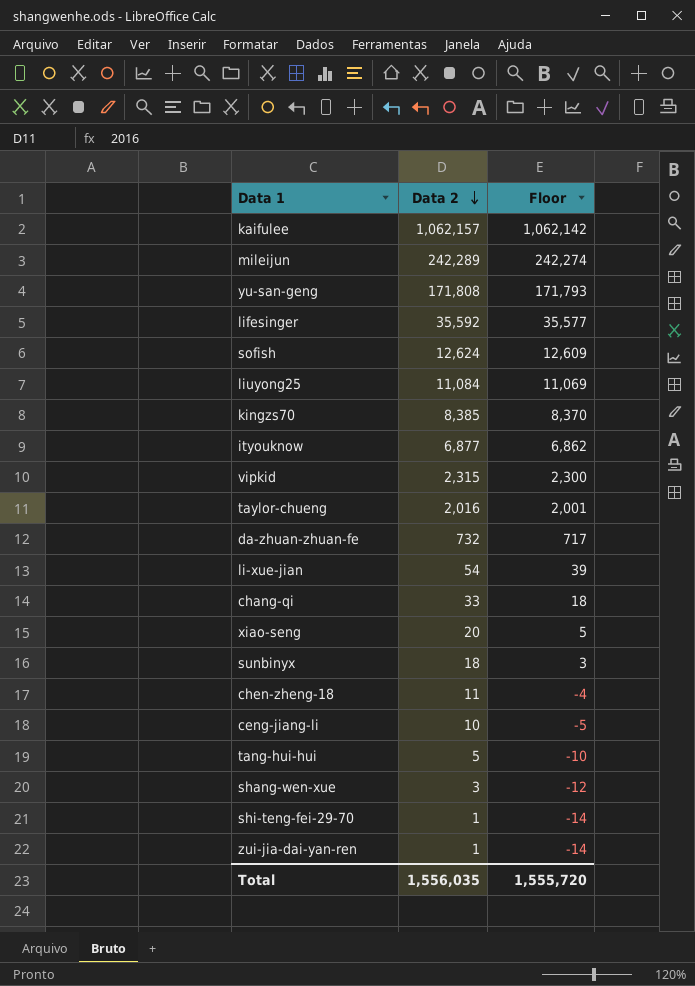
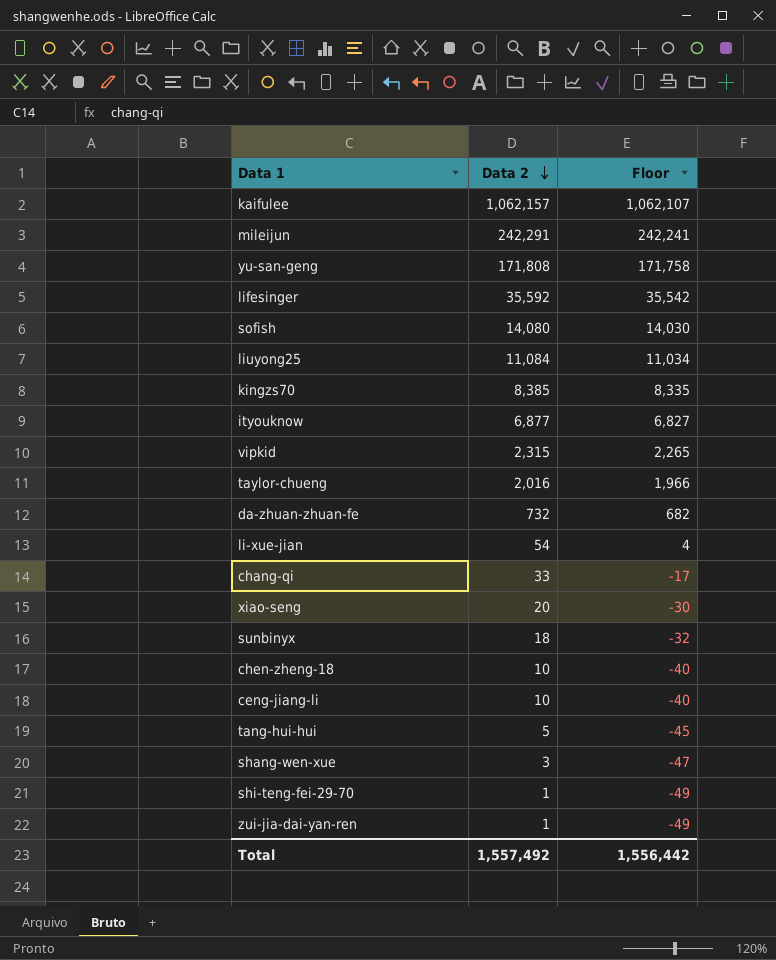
column Floor | formula: [Data 2] - 15 -> [Data 2] - 50
mileijun | Data 2: 242,289 -> 242,291
sofish | Data 2: 12,624 -> 14,080
chen-zheng-18 | Data 2: 11 -> 10
Total | Data 2: 1,556,035 -> 1,557,492
Total | Floor: 1,555,720 -> 1,556,442

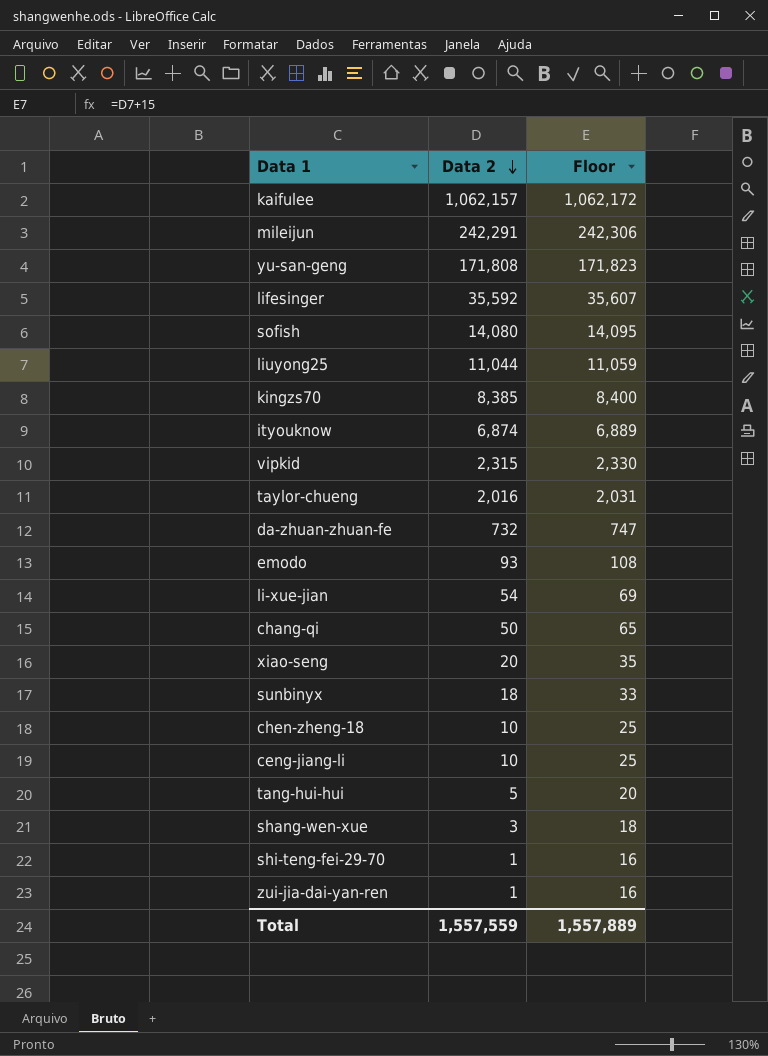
column Floor | formula: [Data 2] - 50 -> [Data 2] + 15
liuyong25 | Data 2: 11,084 -> 11,044
ityouknow | Data 2: 6,877 -> 6,874
row emodo: none -> 93 | 108
chang-qi | Data 2: 33 -> 50
Total | Data 2: 1,557,492 -> 1,557,559
Total | Floor: 1,556,442 -> 1,557,889

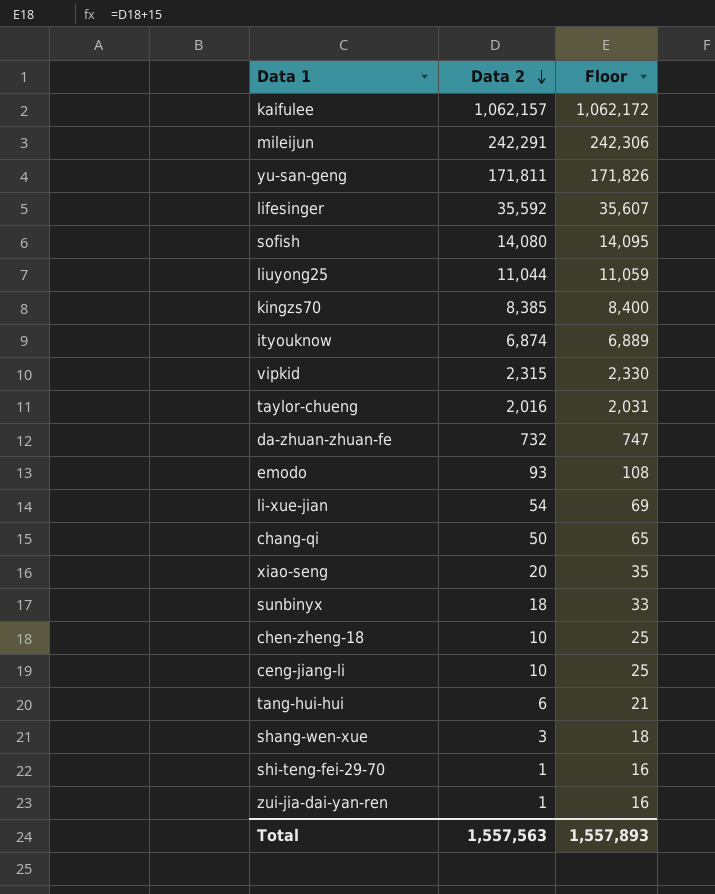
yu-san-geng | Data 2: 171,808 -> 171,811
yu-san-geng | Floor: 171,823 -> 171,826
tang-hui-hui | Data 2: 5 -> 6
tang-hui-hui | Floor: 20 -> 21
Total | Data 2: 1,557,559 -> 1,557,563
Total | Floor: 1,557,889 -> 1,557,893

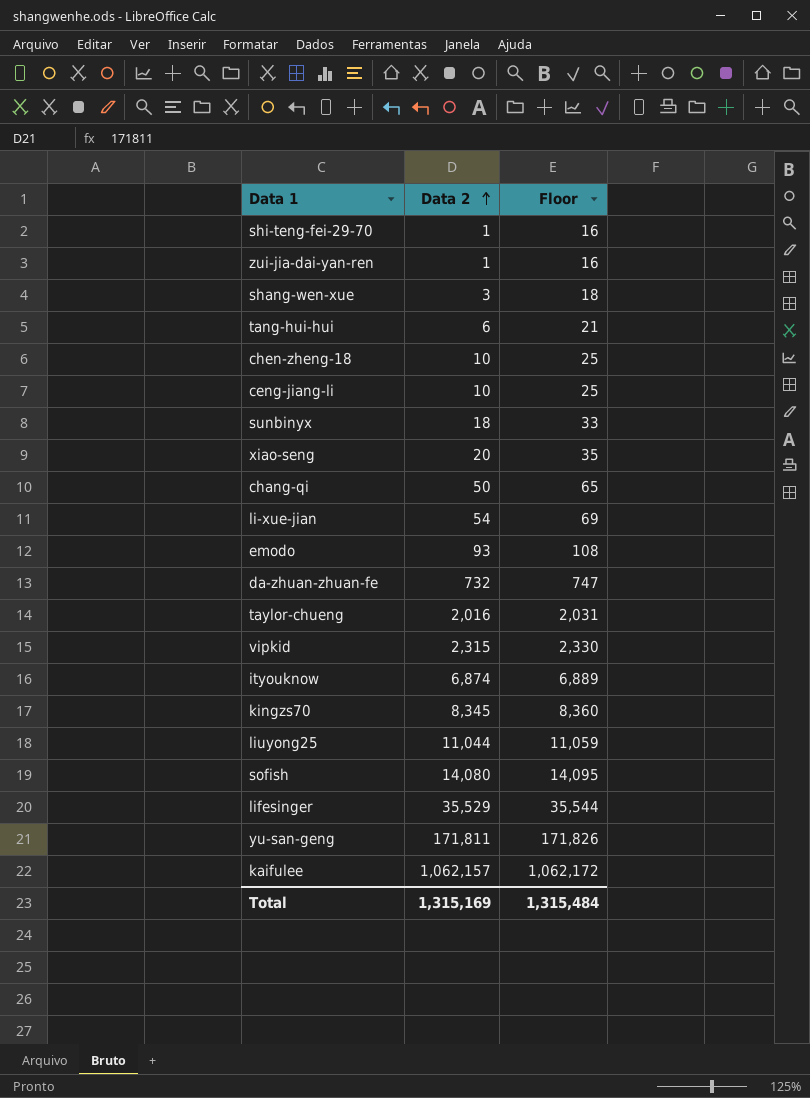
row order: Data 2 descending -> Data 2 ascending
row mileijun: 242,291 | 242,306 -> none
kingzs70 | Data 2: 8,385 -> 8,345
kingzs70 | Floor: 8,400 -> 8,360
lifesinger | Data 2: 35,592 -> 35,529
lifesinger | Floor: 35,607 -> 35,544
Total | Data 2: 1,557,563 -> 1,315,169
Total | Floor: 1,557,893 -> 1,315,484

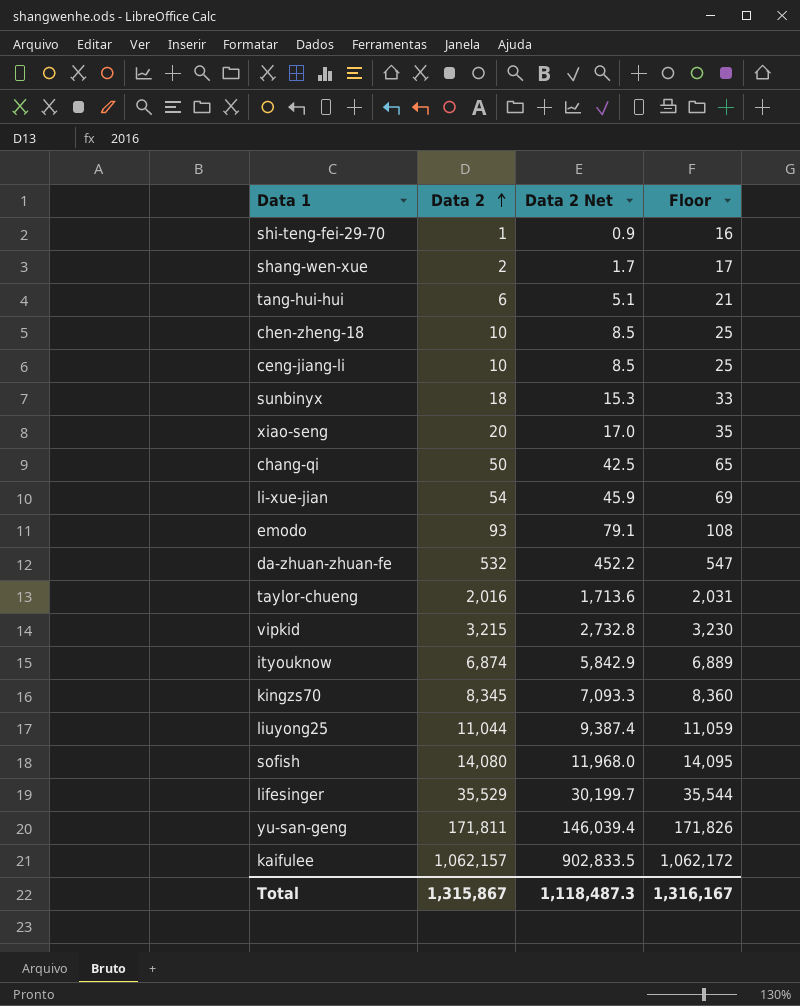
column Data 2 Net | formula: none -> [Data 2] * 0.85
row zui-jia-dai-yan-ren: 1 | 16 -> none
shang-wen-xue | Data 2: 3 -> 2
shang-wen-xue | Floor: 18 -> 17
da-zhuan-zhuan-fe | Data 2: 732 -> 532
da-zhuan-zhuan-fe | Floor: 747 -> 547
vipkid | Data 2: 2,315 -> 3,215
vipkid | Floor: 2,330 -> 3,230
Total | Data 2: 1,315,169 -> 1,315,867
Total | Floor: 1,315,484 -> 1,316,167

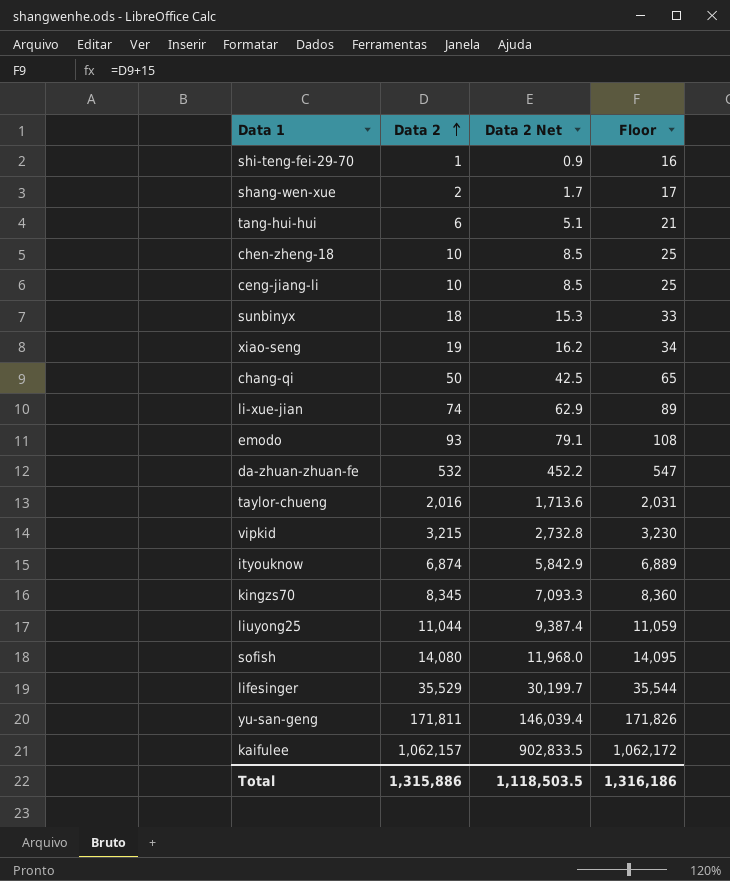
xiao-seng | Data 2: 20 -> 19
xiao-seng | Data 2 Net: 17.0 -> 16.2
xiao-seng | Floor: 35 -> 34
li-xue-jian | Data 2: 54 -> 74
li-xue-jian | Data 2 Net: 45.9 -> 62.9
li-xue-jian | Floor: 69 -> 89
Total | Data 2: 1,315,867 -> 1,315,886
Total | Data 2 Net: 1,118,487.3 -> 1,118,503.5
Total | Floor: 1,316,167 -> 1,316,186

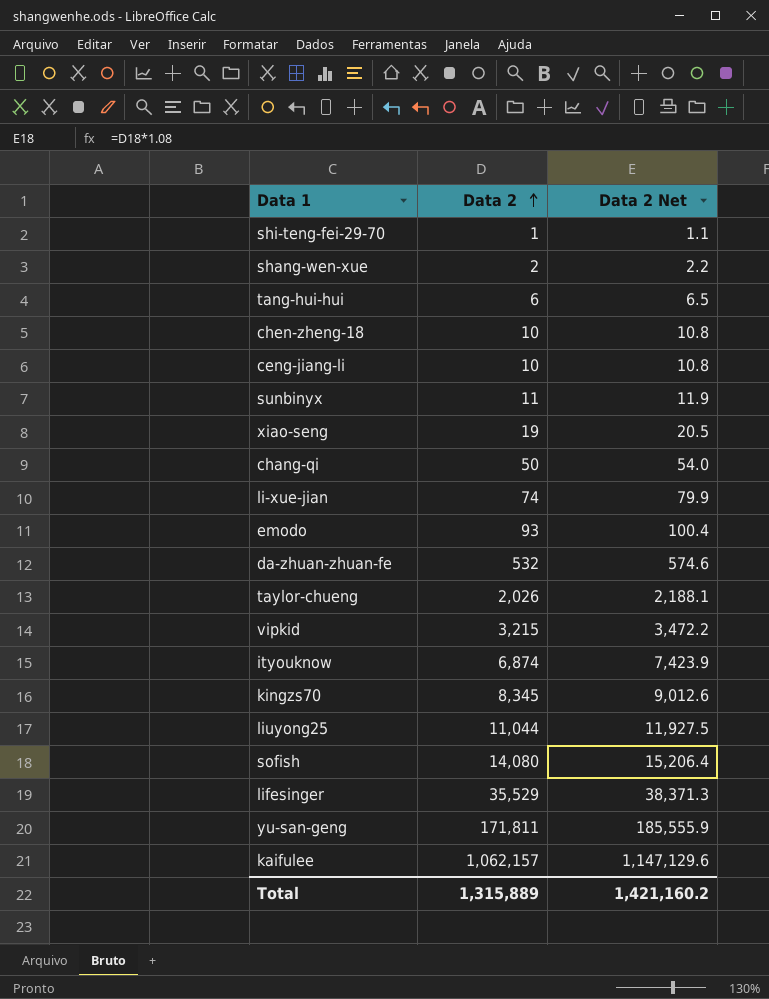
column Floor | formula: [Data 2] + 15 -> none
column Data 2 Net | formula: [Data 2] * 0.85 -> [Data 2] * 1.08
sunbinyx | Data 2: 18 -> 11
taylor-chueng | Data 2: 2,016 -> 2,026
Total | Data 2: 1,315,886 -> 1,315,889
Total | Data 2 Net: 1,118,503.5 -> 1,421,160.2

